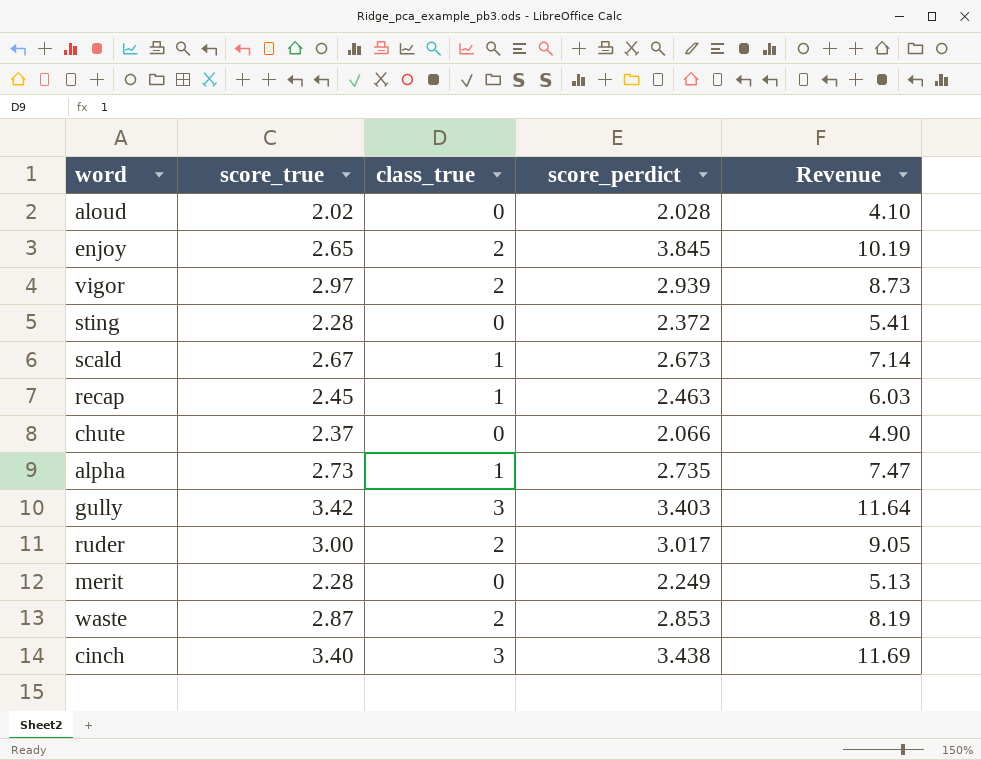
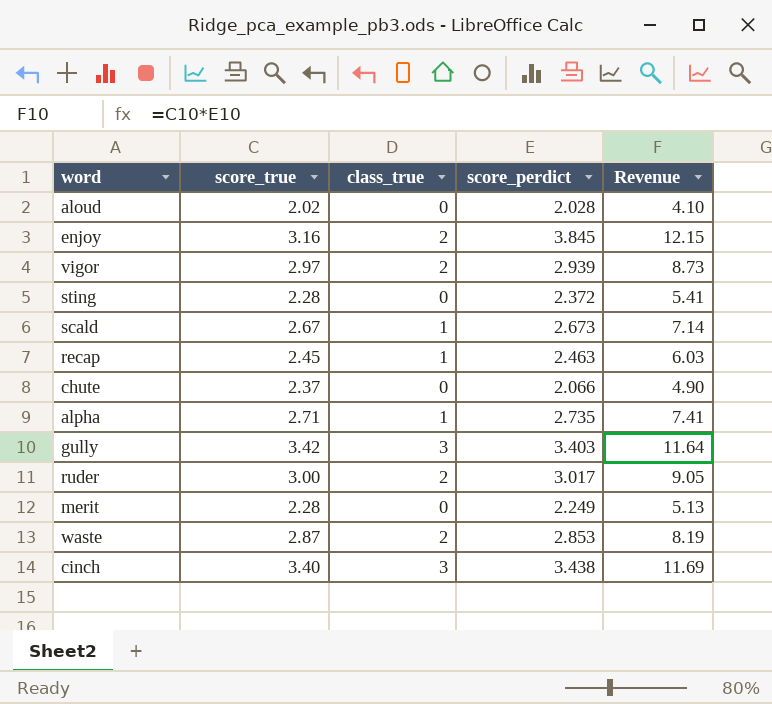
enjoy | score_true: 2.65 -> 3.16
enjoy | Revenue: 10.19 -> 12.15
alpha | score_true: 2.73 -> 2.71
alpha | Revenue: 7.47 -> 7.41

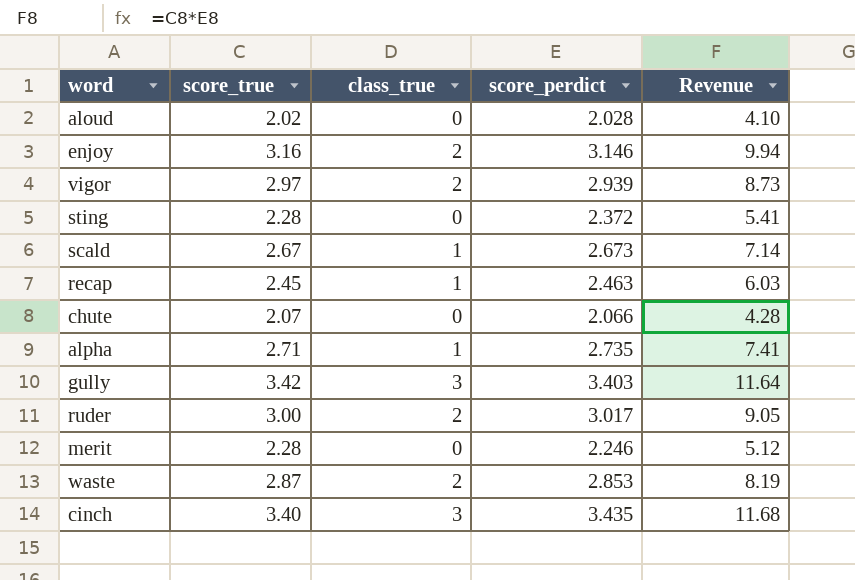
enjoy | score_perdict: 3.845 -> 3.146
enjoy | Revenue: 12.15 -> 9.94
chute | score_true: 2.37 -> 2.07
chute | Revenue: 4.90 -> 4.28
merit | score_perdict: 2.249 -> 2.246
merit | Revenue: 5.13 -> 5.12
cinch | score_perdict: 3.438 -> 3.435
cinch | Revenue: 11.69 -> 11.68

